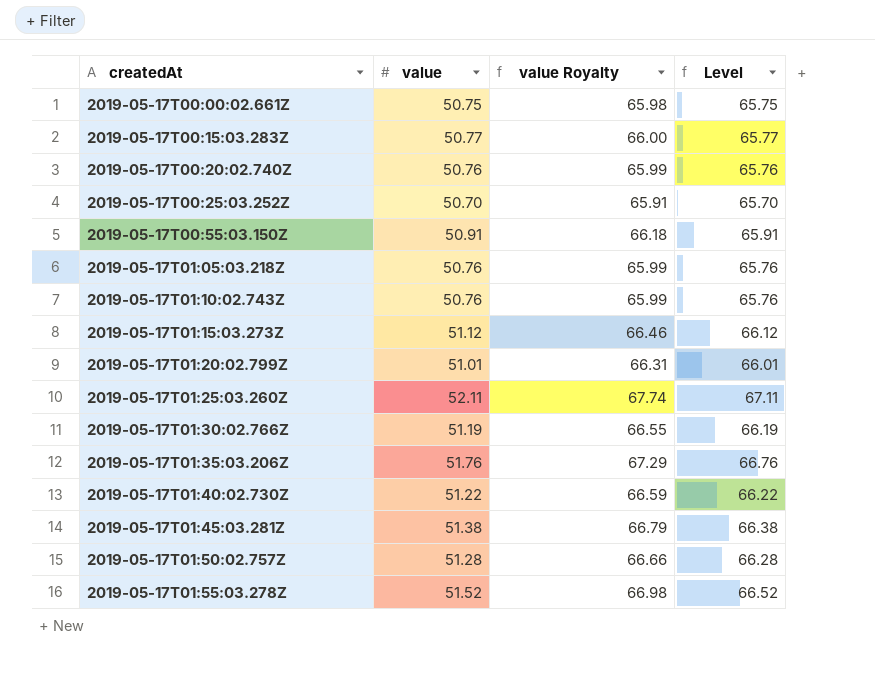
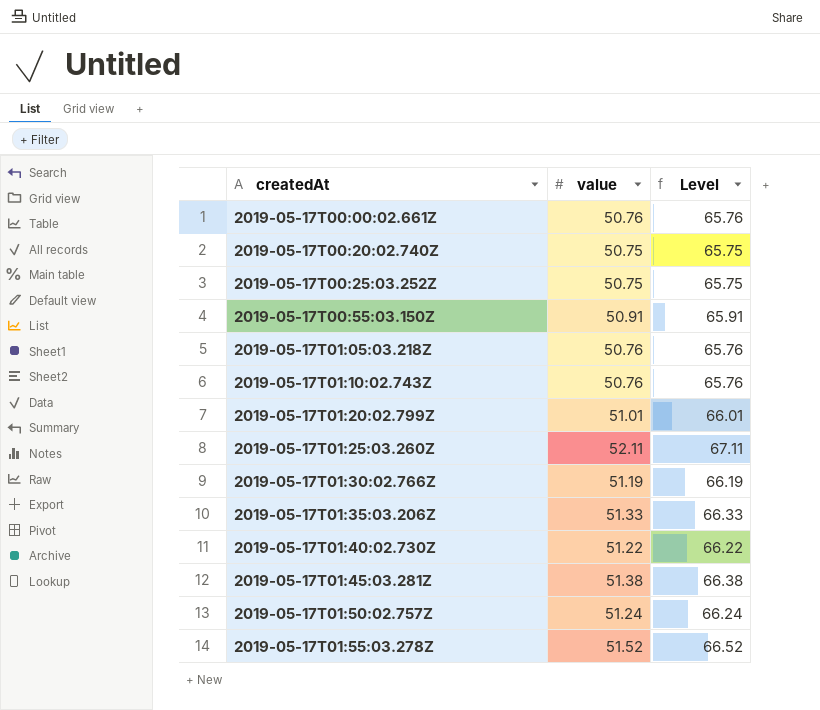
column value Royalty | formula: [value] * 1.3 -> none
row 2019-05-17T00:15:03.283Z: 50.77 | 66.00 | 65.77 -> none
row 2019-05-17T01:15:03.273Z: 51.12 | 66.46 | 66.12 -> none
2019-05-17T00:00:02.661Z | value: 50.75 -> 50.76
2019-05-17T00:00:02.661Z | Level: 65.75 -> 65.76
2019-05-17T00:20:02.740Z | value: 50.76 -> 50.75
2019-05-17T00:20:02.740Z | Level: 65.76 -> 65.75
2019-05-17T00:25:03.252Z | value: 50.70 -> 50.75
2019-05-17T00:25:03.252Z | Level: 65.70 -> 65.75
2019-05-17T01:35:03.206Z | value: 51.76 -> 51.33
2019-05-17T01:35:03.206Z | Level: 66.76 -> 66.33
2019-05-17T01:50:02.757Z | value: 51.28 -> 51.24
2019-05-17T01:50:02.757Z | Level: 66.28 -> 66.24

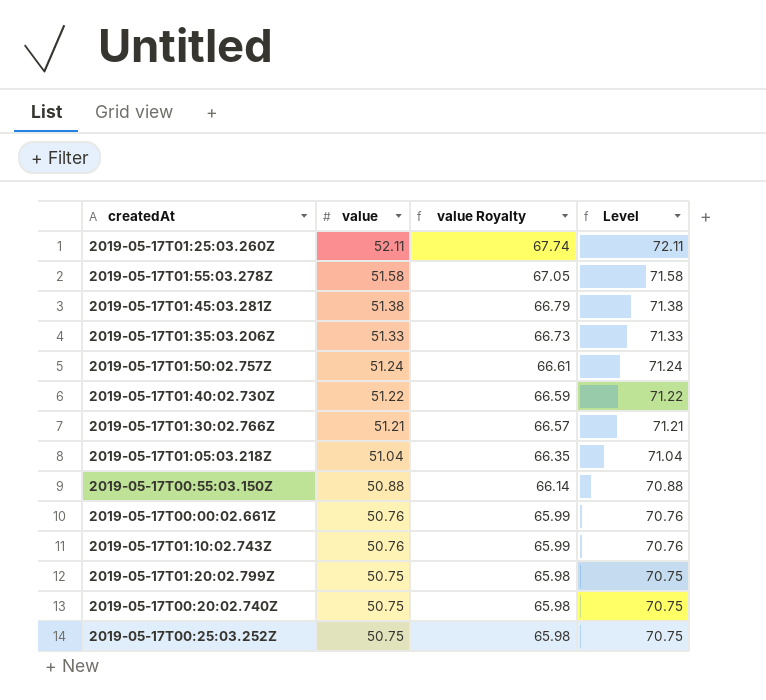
row order: createdAt ascending -> value descending
column value Royalty | formula: none -> [value] * 1.3
column Level | formula: [value] + 15 -> [value] + 20
2019-05-17T01:55:03.278Z | value: 51.52 -> 51.58
2019-05-17T01:30:02.766Z | value: 51.19 -> 51.21
2019-05-17T01:05:03.218Z | value: 50.76 -> 51.04
2019-05-17T00:55:03.150Z | value: 50.91 -> 50.88
2019-05-17T01:20:02.799Z | value: 51.01 -> 50.75

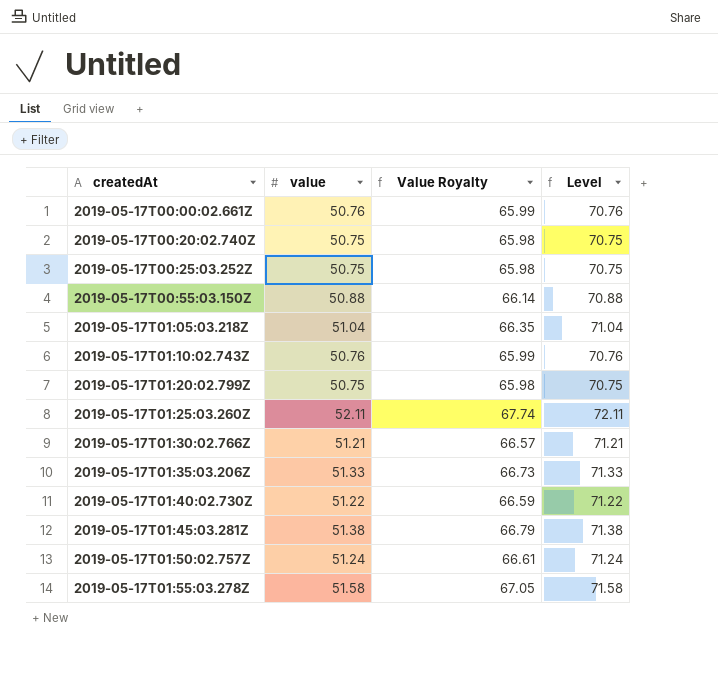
row order: value descending -> createdAt ascending
column name: value Royalty -> Value Royalty

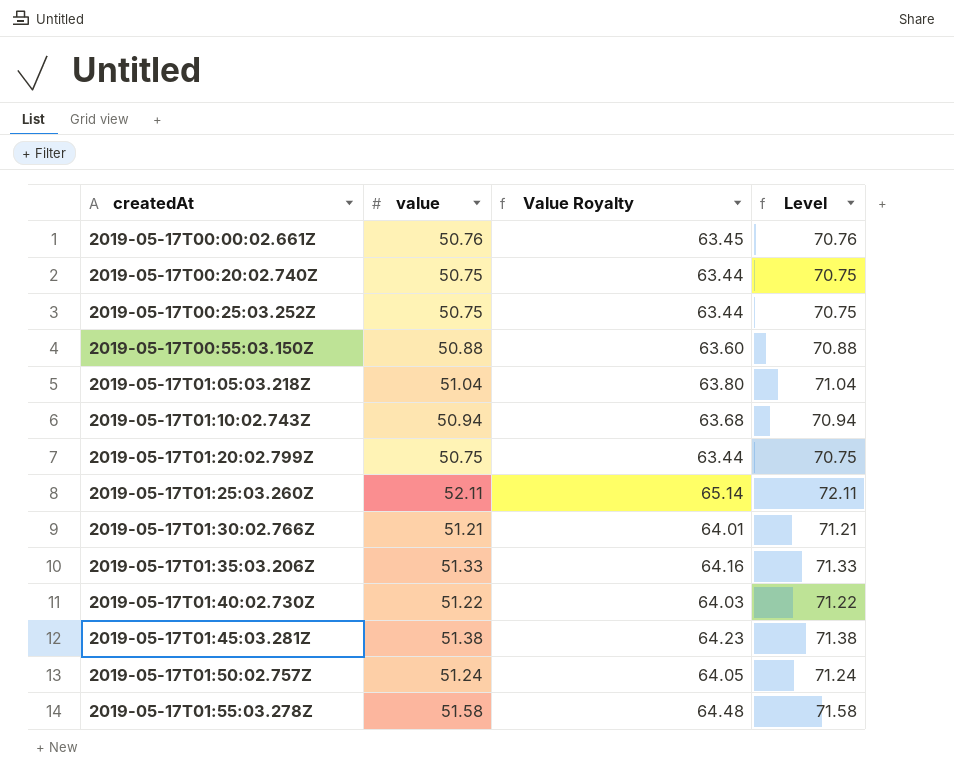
column Value Royalty | formula: [value] * 1.3 -> [value] * 1.25
2019-05-17T01:10:02.743Z | value: 50.76 -> 50.94
2019-05-17T01:10:02.743Z | Level: 70.76 -> 70.94

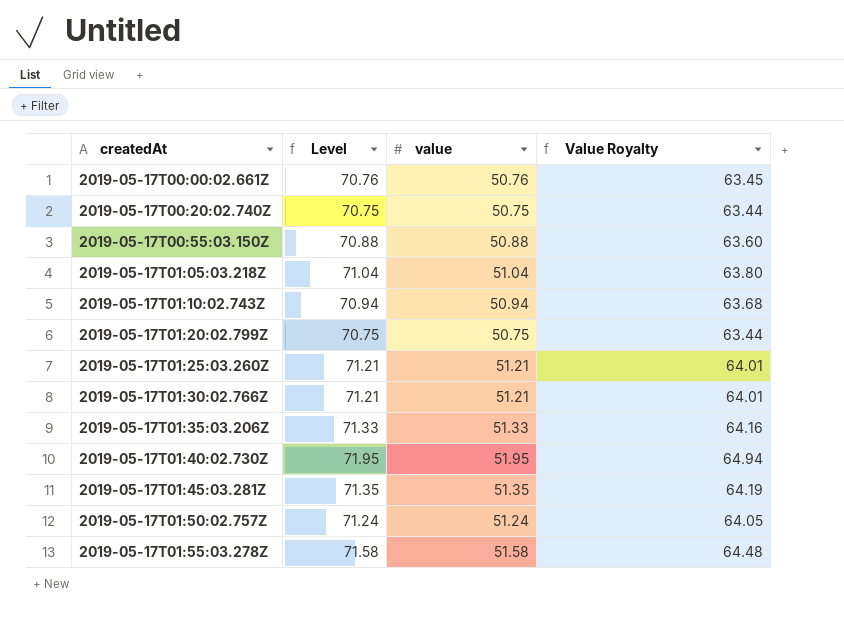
column Level | position: 4 -> 2
row 2019-05-17T00:25:03.252Z: 50.75 | 63.44 | 70.75 -> none
2019-05-17T01:25:03.260Z | Level: 72.11 -> 71.21
2019-05-17T01:25:03.260Z | value: 52.11 -> 51.21
2019-05-17T01:25:03.260Z | Value Royalty: 65.14 -> 64.01
2019-05-17T01:40:02.730Z | Level: 71.22 -> 71.95
2019-05-17T01:40:02.730Z | value: 51.22 -> 51.95
2019-05-17T01:40:02.730Z | Value Royalty: 64.03 -> 64.94
2019-05-17T01:45:03.281Z | Level: 71.38 -> 71.35
2019-05-17T01:45:03.281Z | value: 51.38 -> 51.35
2019-05-17T01:45:03.281Z | Value Royalty: 64.23 -> 64.19

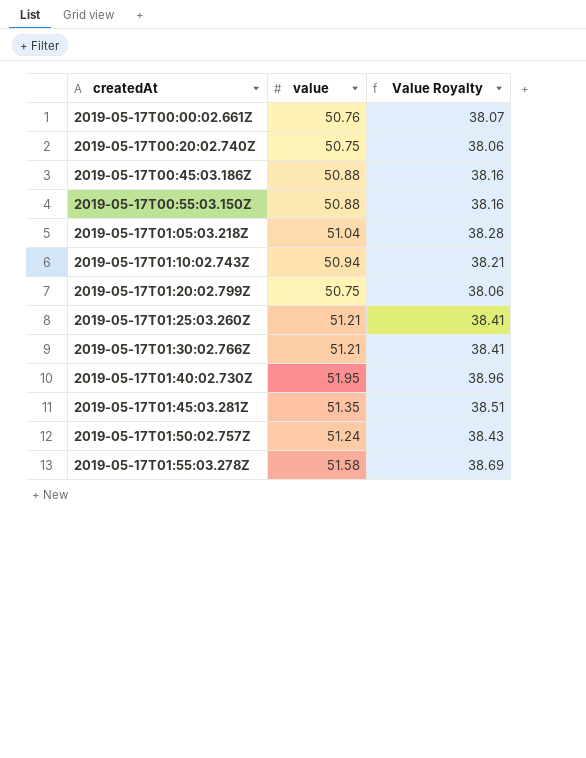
column Level | formula: [value] + 20 -> none
column Value Royalty | formula: [value] * 1.25 -> [value] * 0.75
row 2019-05-17T01:35:03.206Z: 71.33 | 51.33 | 64.16 -> none
row 2019-05-17T00:45:03.186Z: none -> 50.88 | 38.16

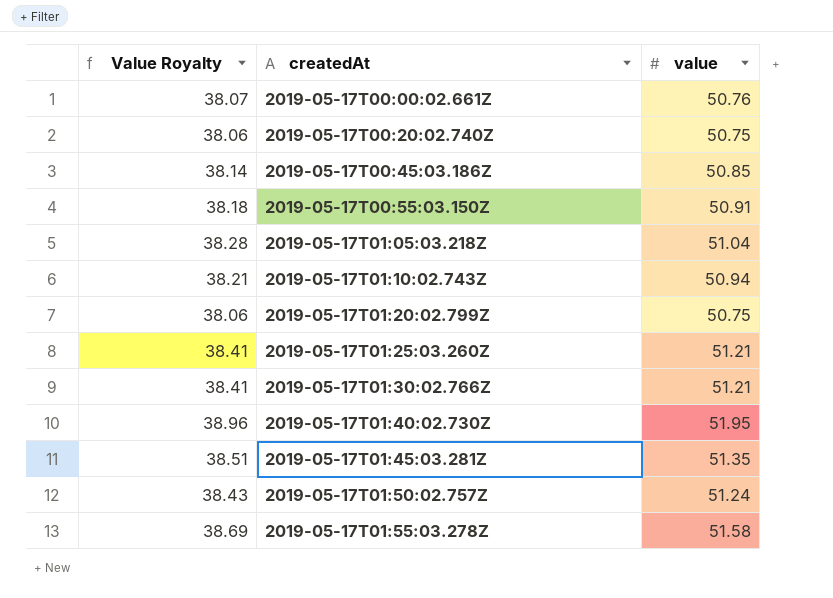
column Value Royalty | position: 3 -> 1
2019-05-17T00:45:03.186Z | Value Royalty: 38.16 -> 38.14
2019-05-17T00:45:03.186Z | value: 50.88 -> 50.85
2019-05-17T00:55:03.150Z | Value Royalty: 38.16 -> 38.18
2019-05-17T00:55:03.150Z | value: 50.88 -> 50.91

